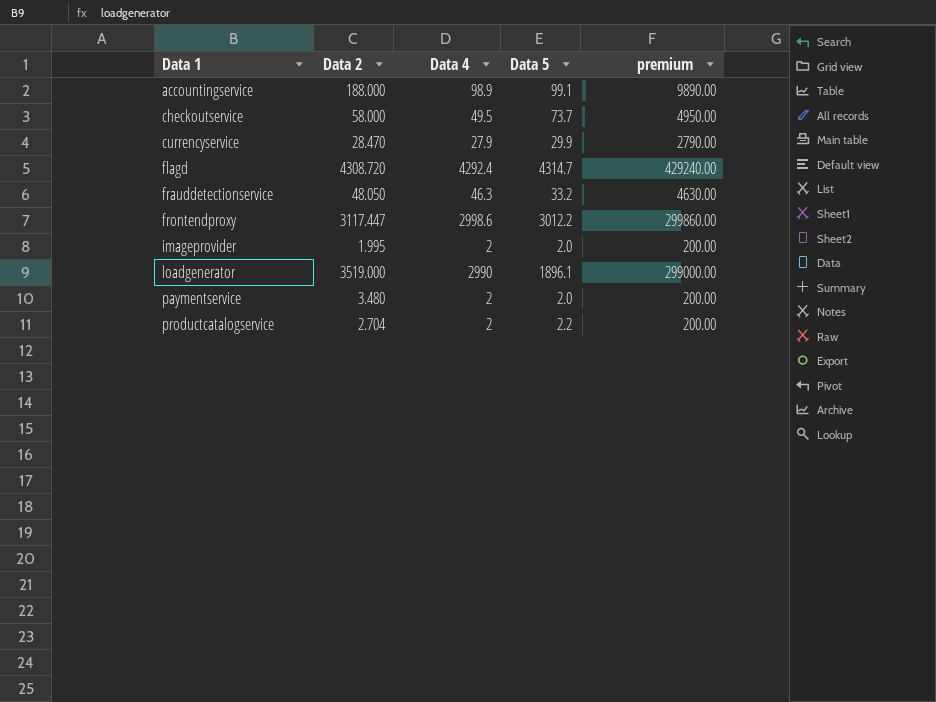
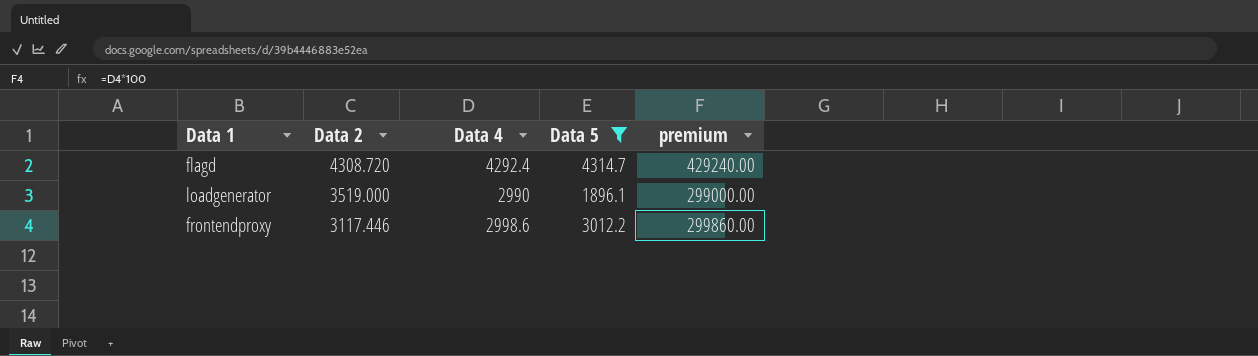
filter: none -> Data 5 >= 1896.1
row order: Data 1 ascending -> Data 2 descending
frontendproxy | Data 2: 3117.447 -> 3117.446

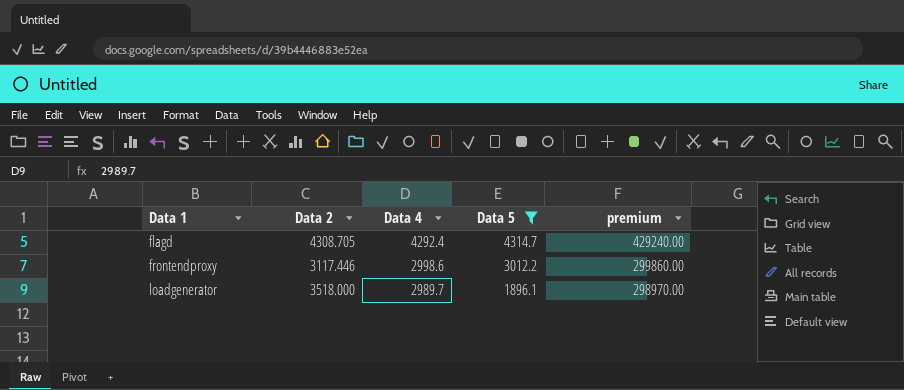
row order: Data 2 descending -> Data 1 ascending
flagd | Data 2: 4308.720 -> 4308.705
loadgenerator | Data 2: 3519.000 -> 3518.000
loadgenerator | Data 4: 2990 -> 2989.7
loadgenerator | premium: 299000.00 -> 298970.00

